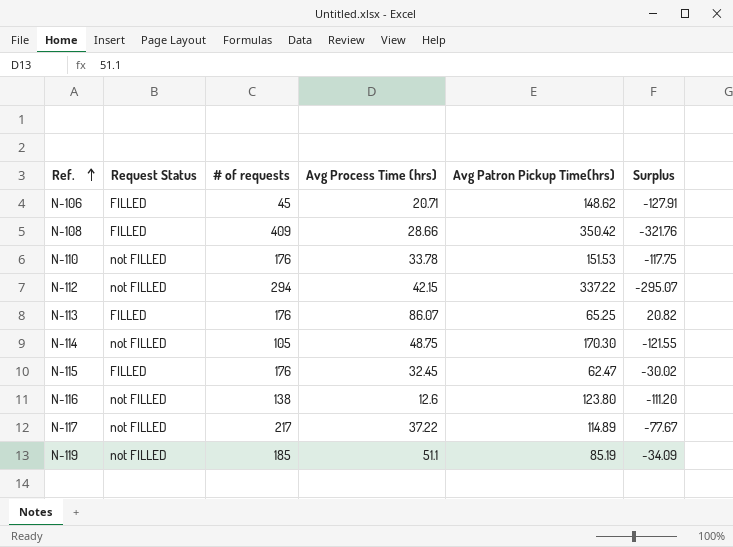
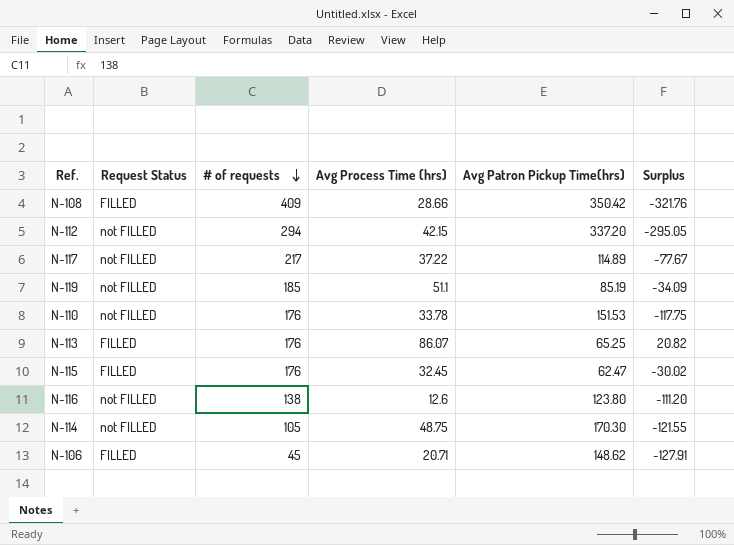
row order: Ref. ascending -> # of requests descending
N-112 | Avg Patron Pickup Time(hrs): 337.22 -> 337.20
N-112 | Surplus: -295.07 -> -295.05

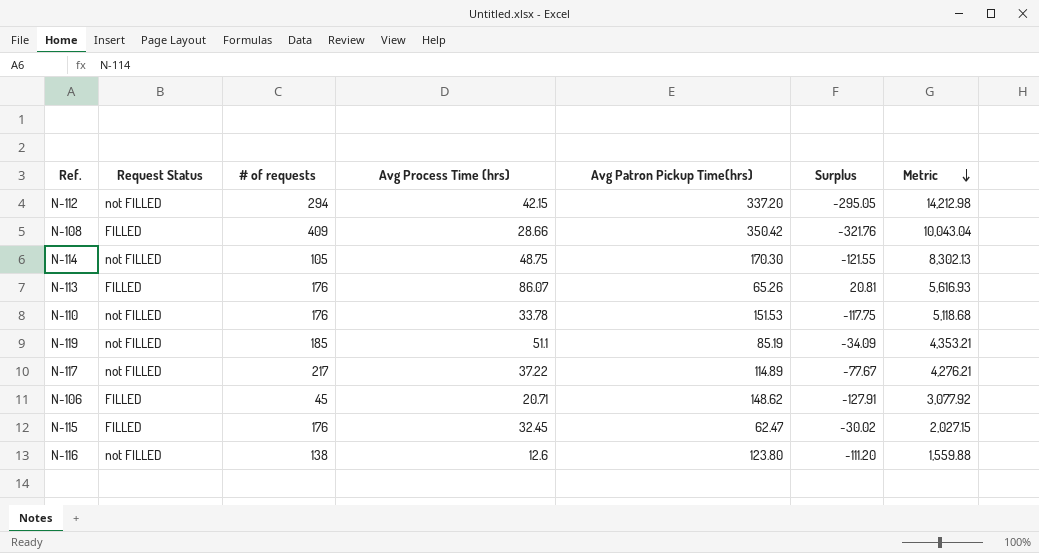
row order: # of requests descending -> Metric descending
column Metric | formula: none -> [Avg Process Time (hrs)] * [Avg Patron Pickup Time(hrs)]
N-113 | Avg Patron Pickup Time(hrs): 65.25 -> 65.26
N-113 | Surplus: 20.82 -> 20.81

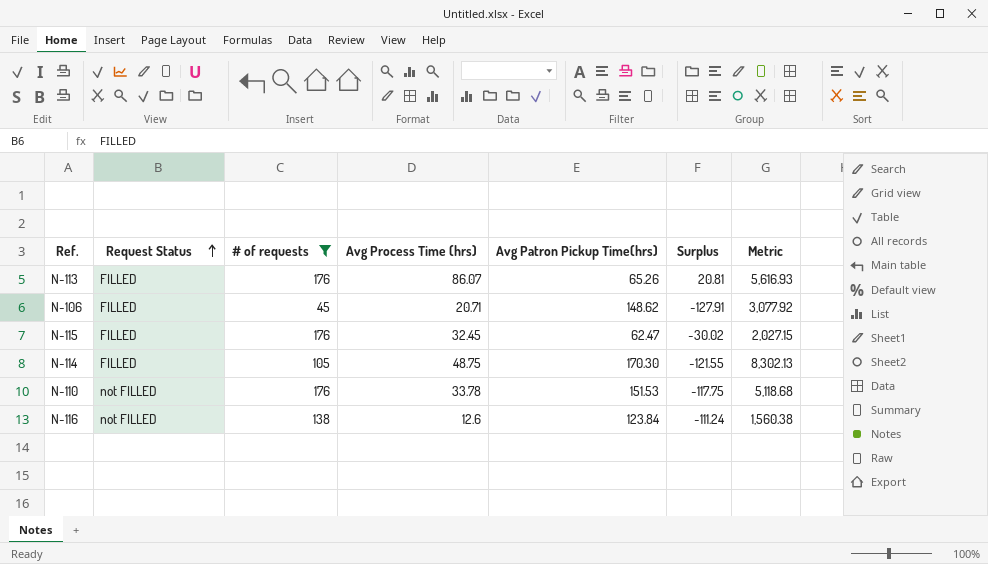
filter: none -> # of requests <= 176
row order: Metric descending -> Request Status ascending
N-114 | Request Status: not FILLED -> FILLED
N-116 | Avg Patron Pickup Time(hrs): 123.80 -> 123.84
N-116 | Surplus: -111.20 -> -111.24
N-116 | Metric: 1,559.88 -> 1,560.38

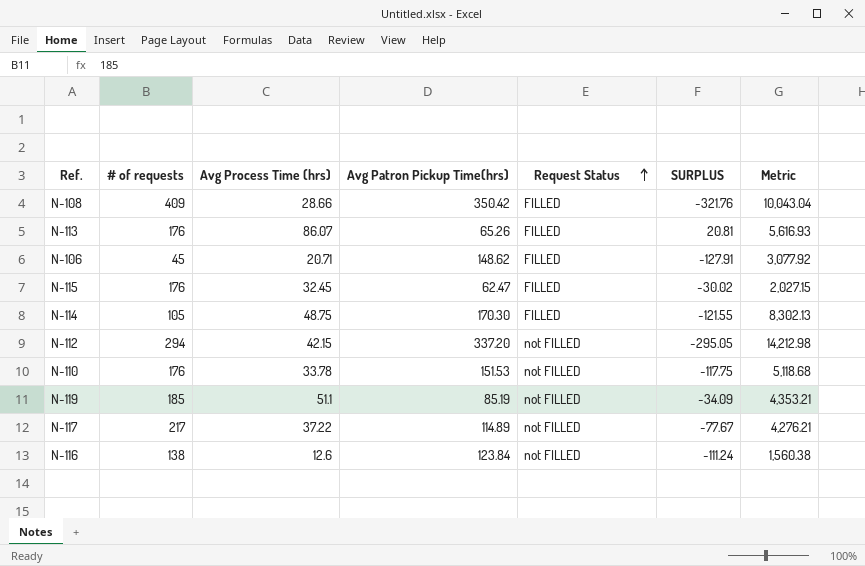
filter: # of requests <= 176 -> none
column Request Status | position: 2 -> 5
column name: Surplus -> SURPLUS

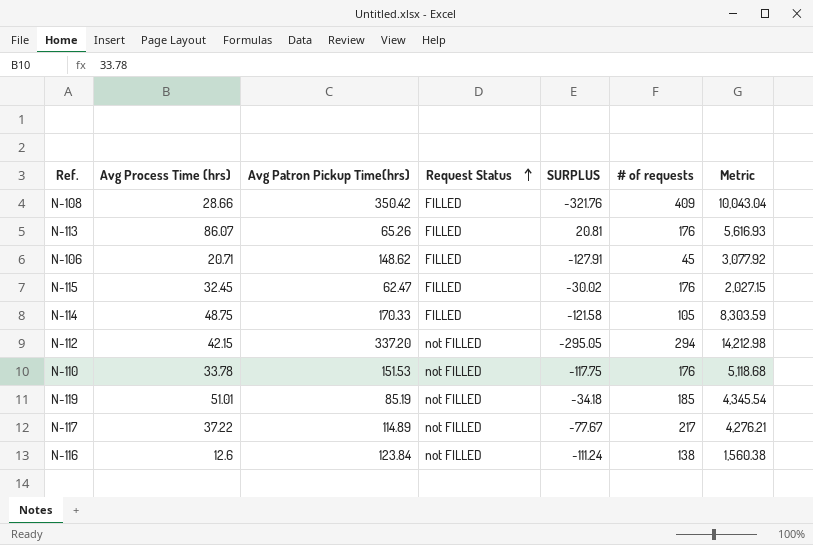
column # of requests | position: 2 -> 6
N-114 | Avg Patron Pickup Time(hrs): 170.30 -> 170.33
N-114 | SURPLUS: -121.55 -> -121.58
N-114 | Metric: 8,302.13 -> 8,303.59
N-119 | Avg Process Time (hrs): 51.1 -> 51.01
N-119 | SURPLUS: -34.09 -> -34.18
N-119 | Metric: 4,353.21 -> 4,345.54

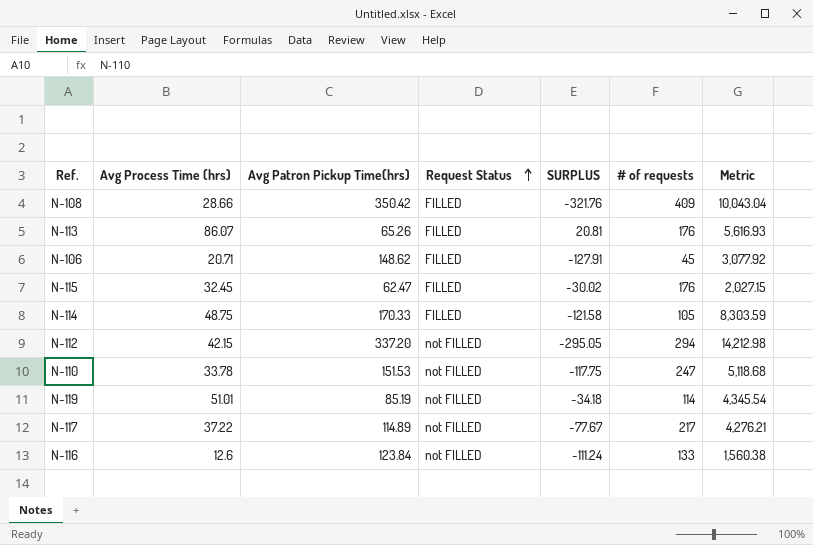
N-110 | # of requests: 176 -> 247
N-119 | # of requests: 185 -> 114
N-116 | # of requests: 138 -> 133

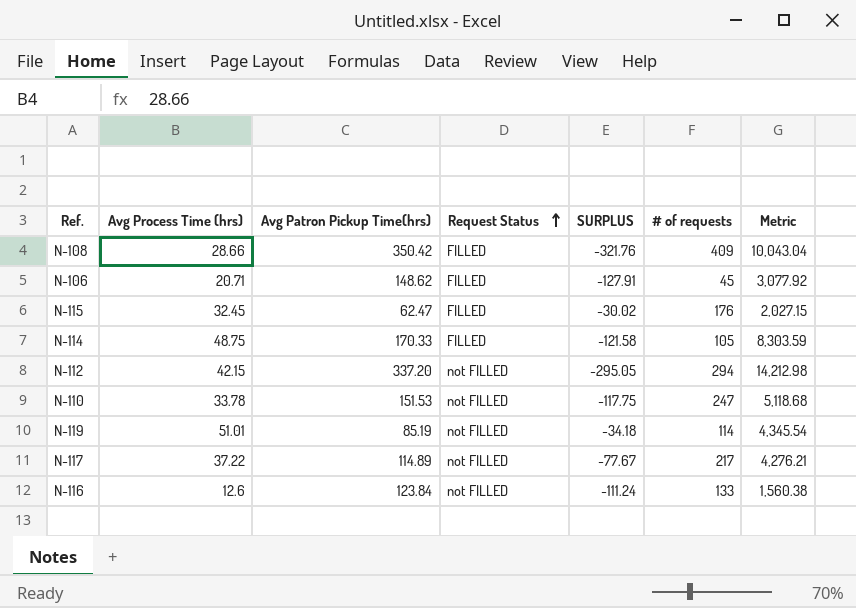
row N-113: 86.07 | 65.26 | FILLED | 20.81 | 176 | 5,616.93 -> none

